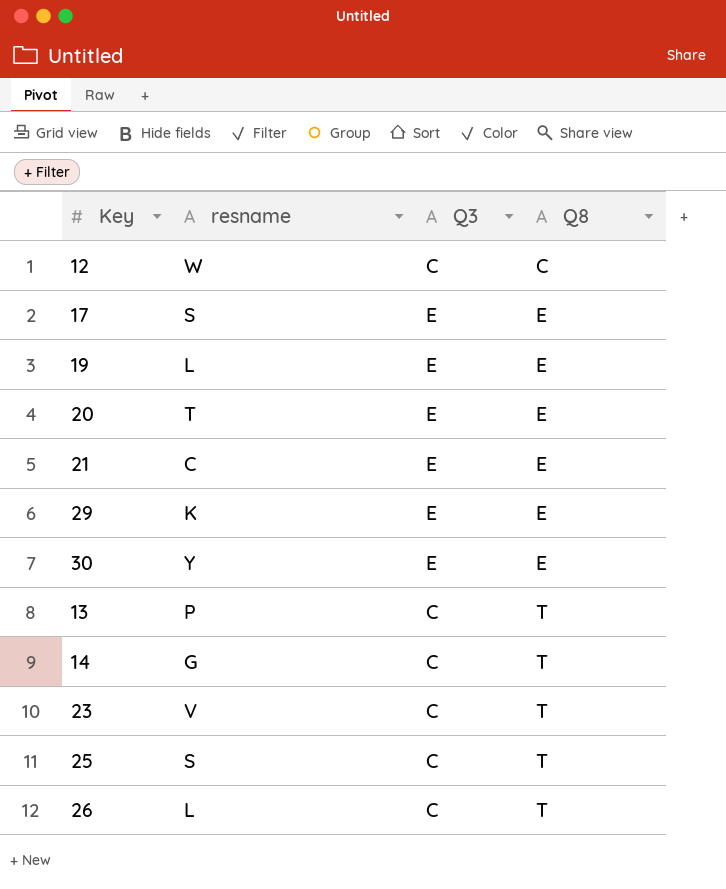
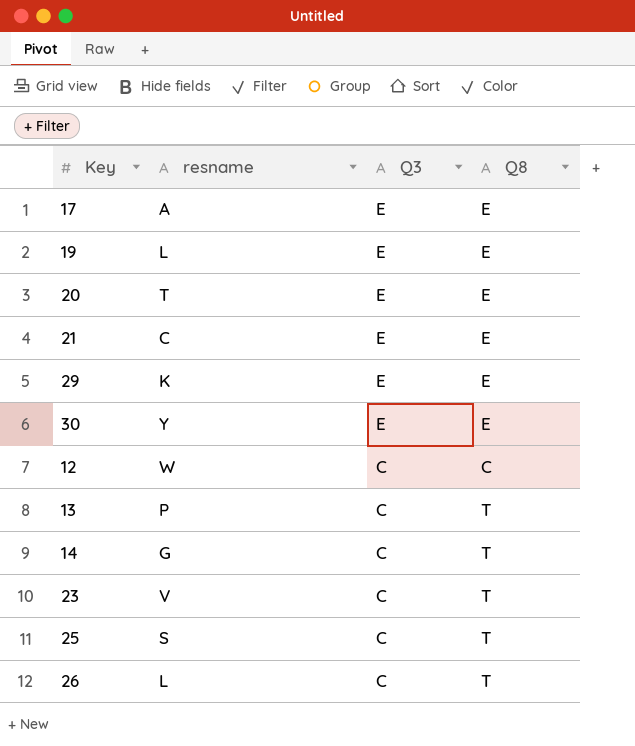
row order: Q8 ascending -> Q3 descending
17 | resname: S -> A

